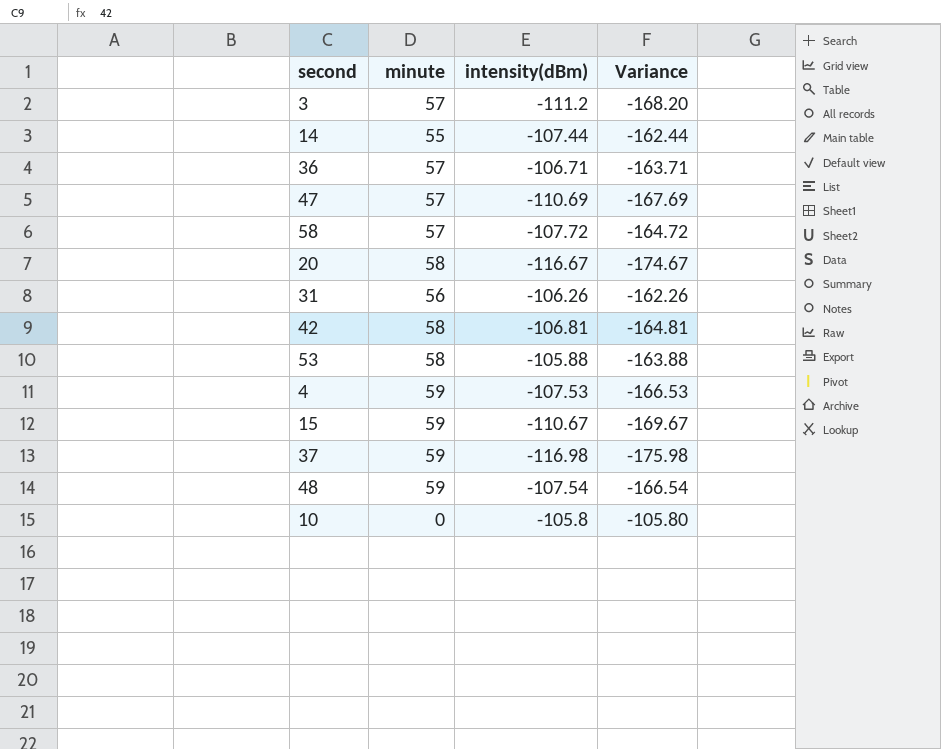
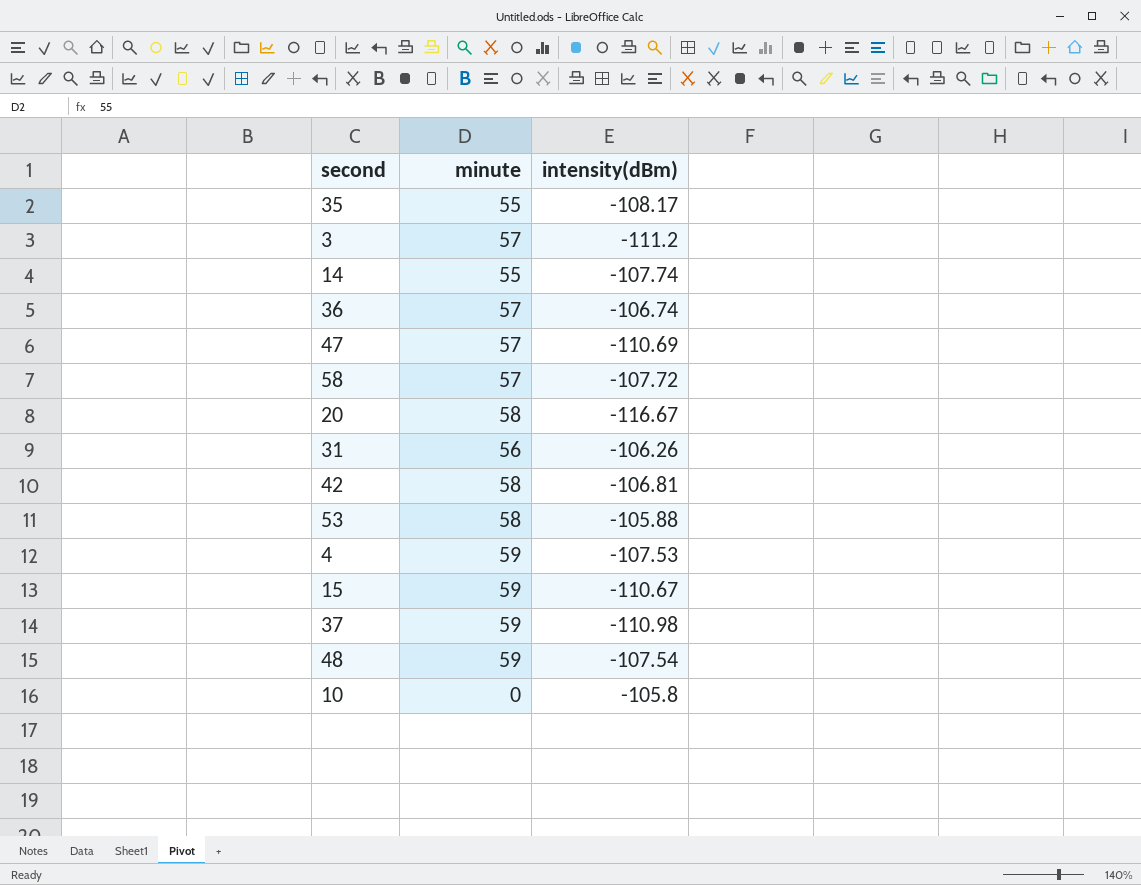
column Variance | formula: [intensity(dBm)] - [minute] -> none
row 35: none -> 55 | -108.17
14 | intensity(dBm): -107.44 -> -107.74
36 | intensity(dBm): -106.71 -> -106.74
37 | intensity(dBm): -116.98 -> -110.98

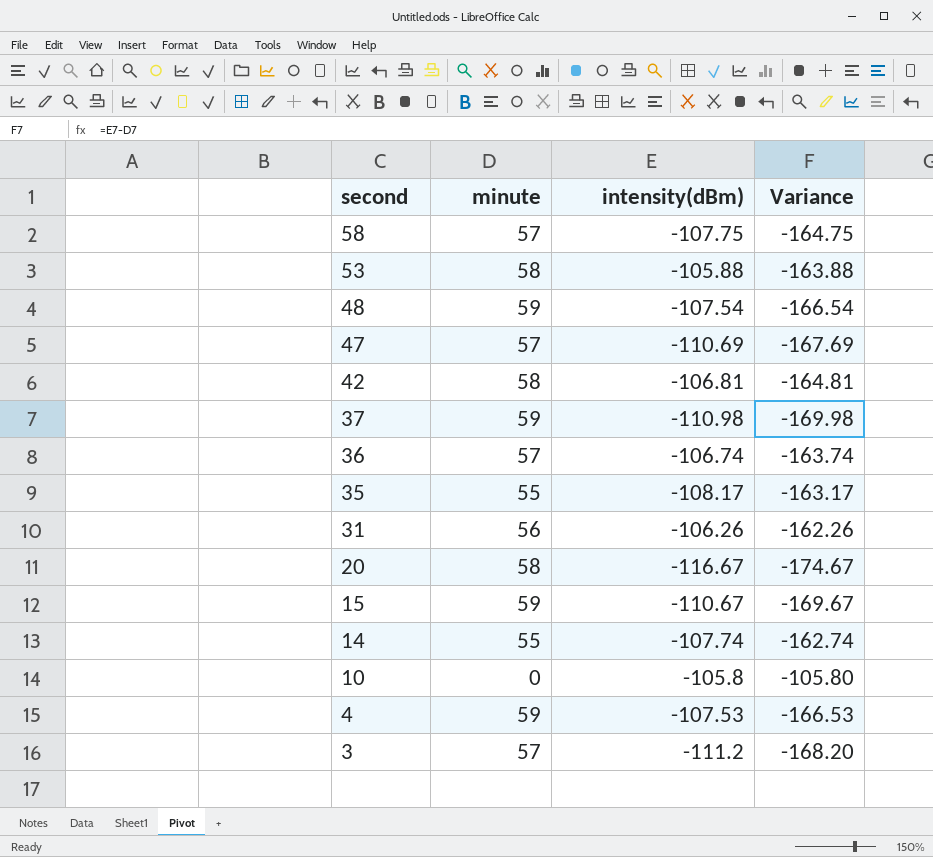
row order: none -> second descending
column Variance | formula: none -> [intensity(dBm)] - [minute]
58 | intensity(dBm): -107.72 -> -107.75

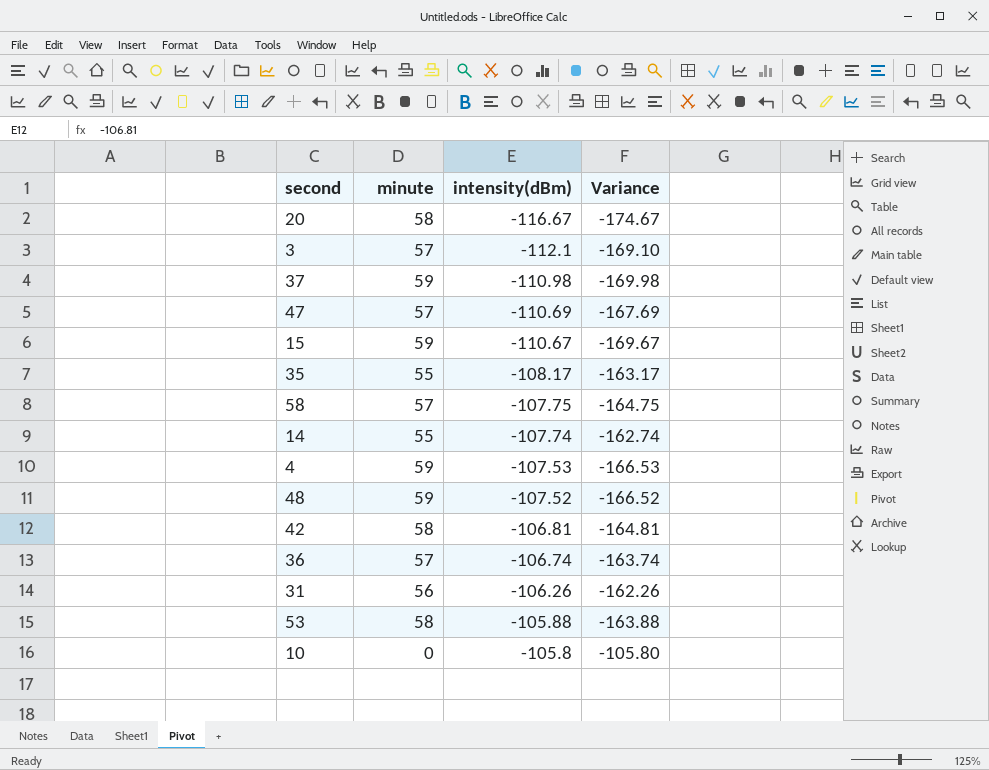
row order: second descending -> intensity(dBm) ascending
3 | intensity(dBm): -111.2 -> -112.1
3 | Variance: -168.20 -> -169.10
48 | intensity(dBm): -107.54 -> -107.52
48 | Variance: -166.54 -> -166.52

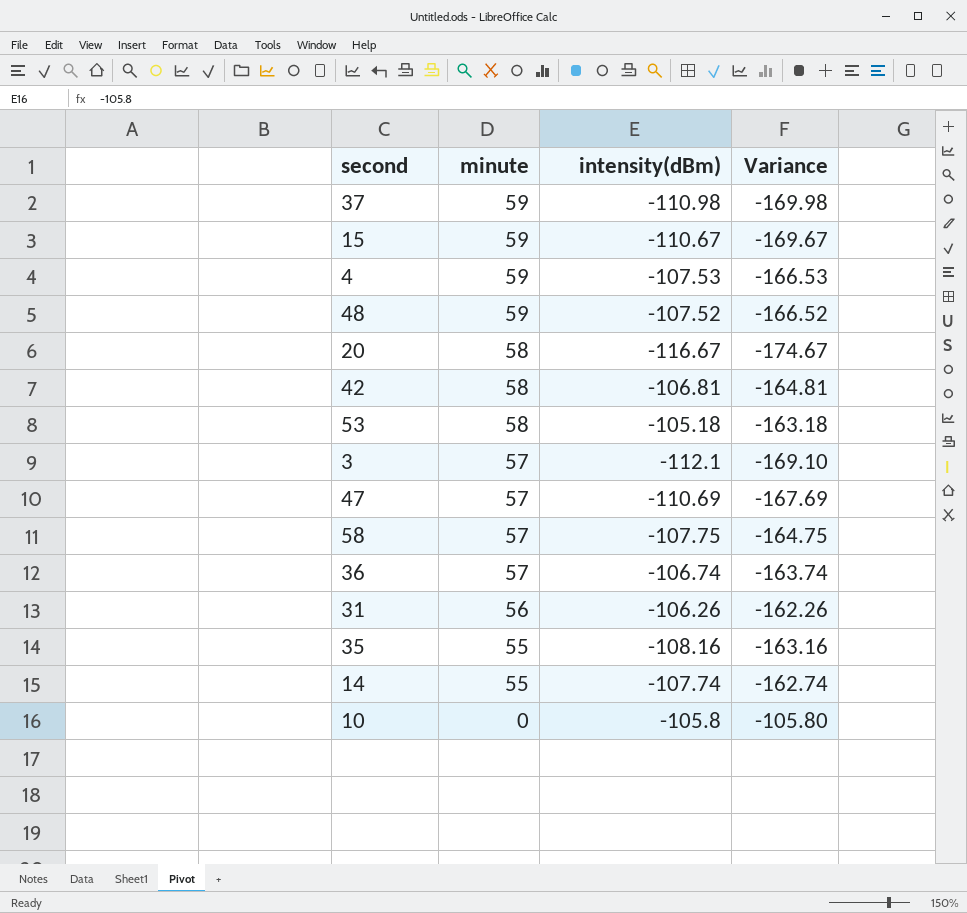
row order: intensity(dBm) ascending -> minute descending
53 | intensity(dBm): -105.88 -> -105.18
53 | Variance: -163.88 -> -163.18
35 | intensity(dBm): -108.17 -> -108.16
35 | Variance: -163.17 -> -163.16

